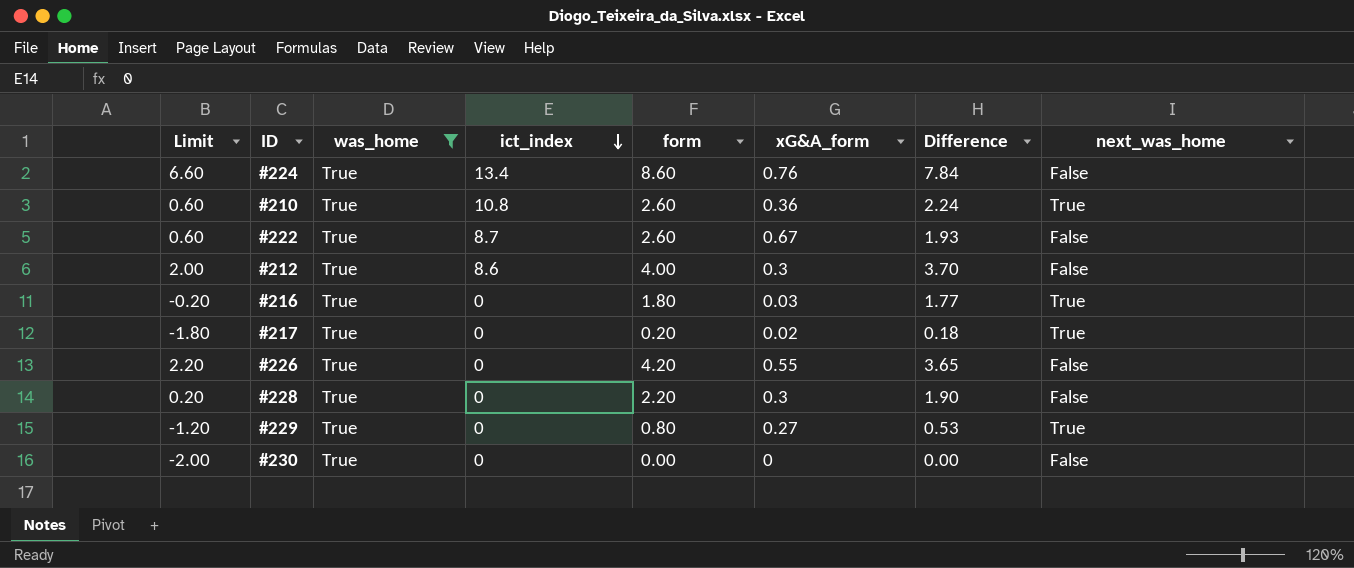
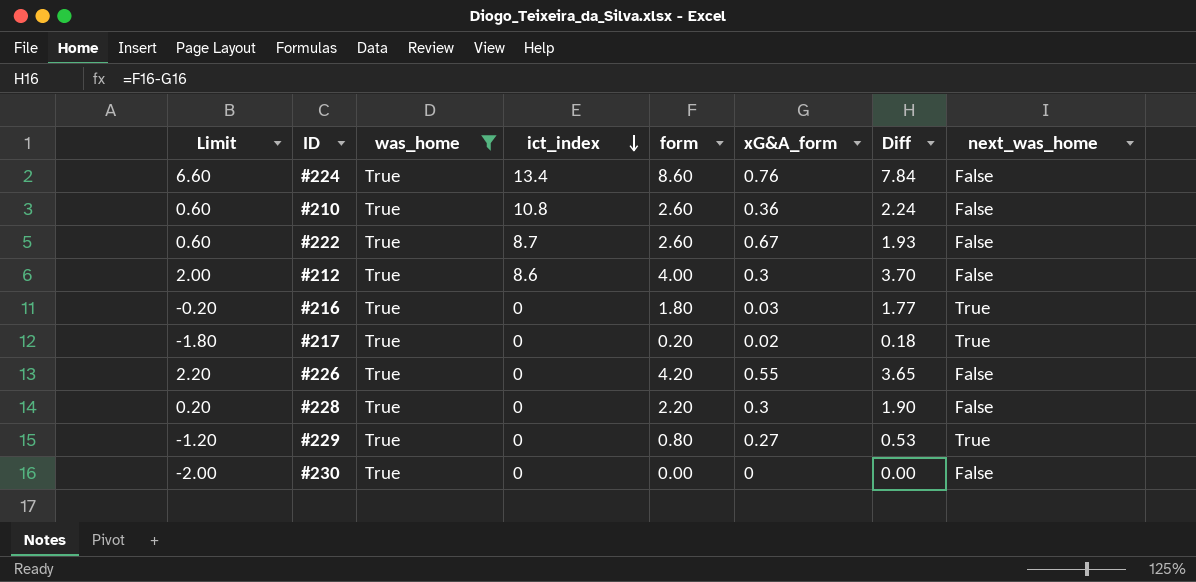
column name: Difference -> Diff
#210 | next_was_home: True -> False

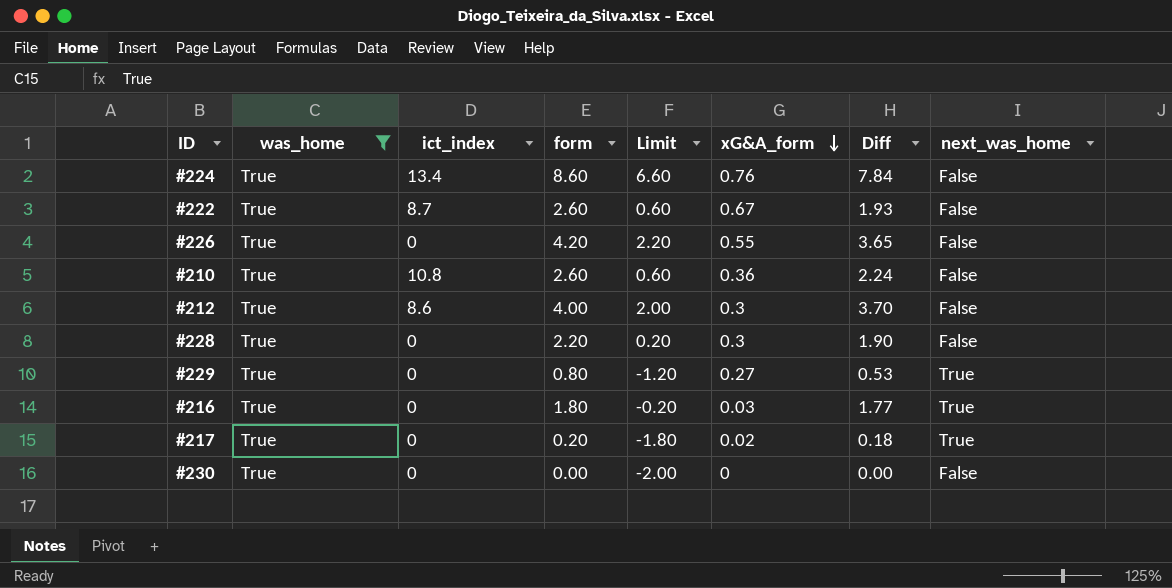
row order: ict_index descending -> xG&A_form descending
column Limit | position: 1 -> 5

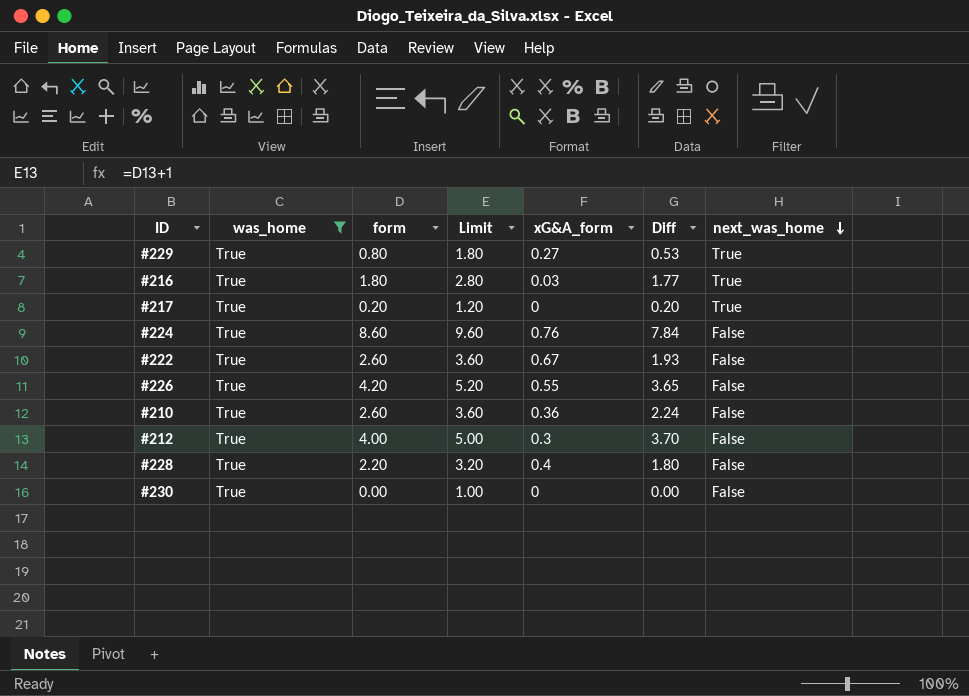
row order: xG&A_form descending -> next_was_home descending
column ict_index | position: 3 -> none
column Limit | formula: [form] - 2 -> [form] + 1
#217 | xG&A_form: 0.02 -> 0
#217 | Diff: 0.18 -> 0.20
#228 | xG&A_form: 0.3 -> 0.4
#228 | Diff: 1.90 -> 1.80

